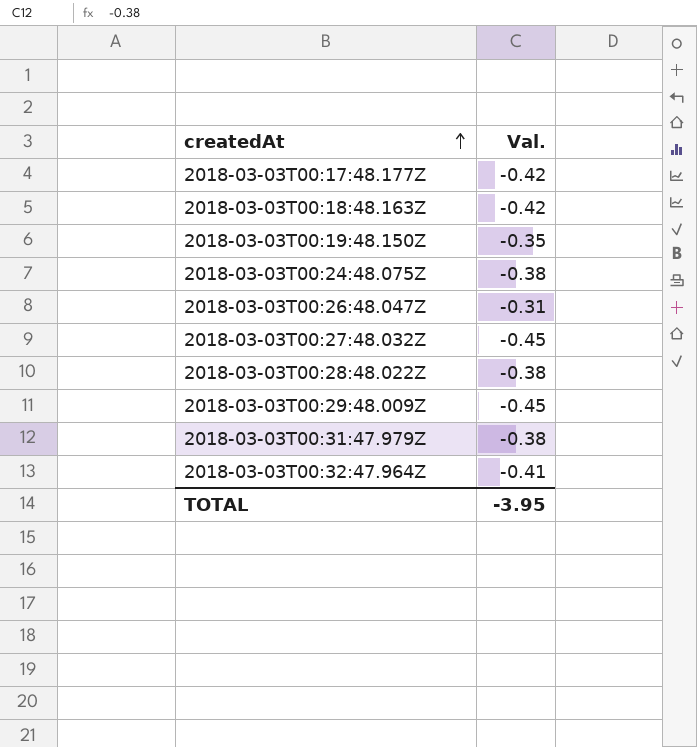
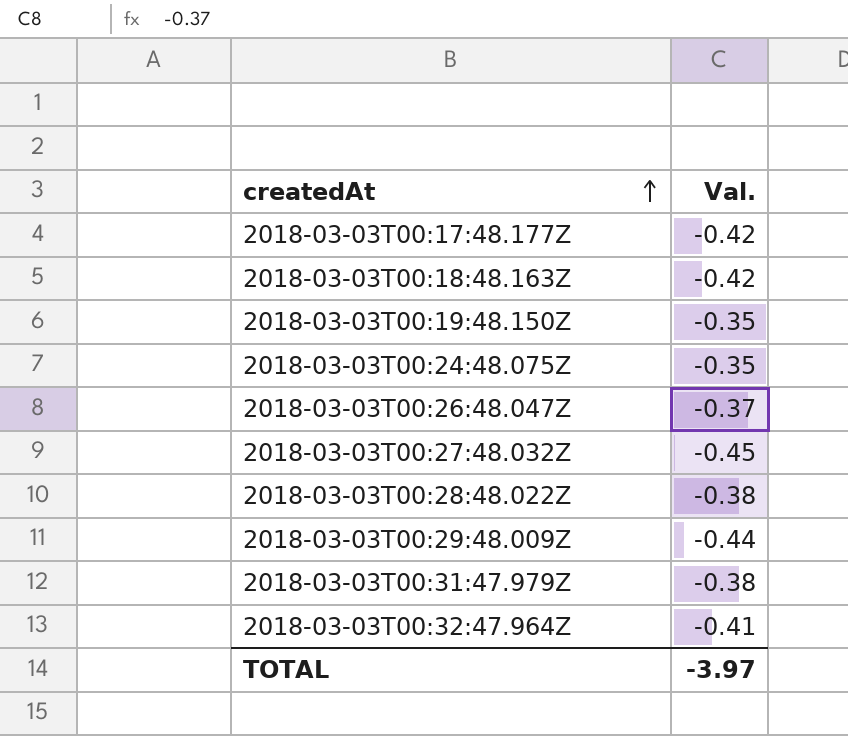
2018-03-03T00:24:48.075Z | Val.: -0.38 -> -0.35
2018-03-03T00:26:48.047Z | Val.: -0.31 -> -0.37
2018-03-03T00:29:48.009Z | Val.: -0.45 -> -0.44
TOTAL | Val.: -3.95 -> -3.97

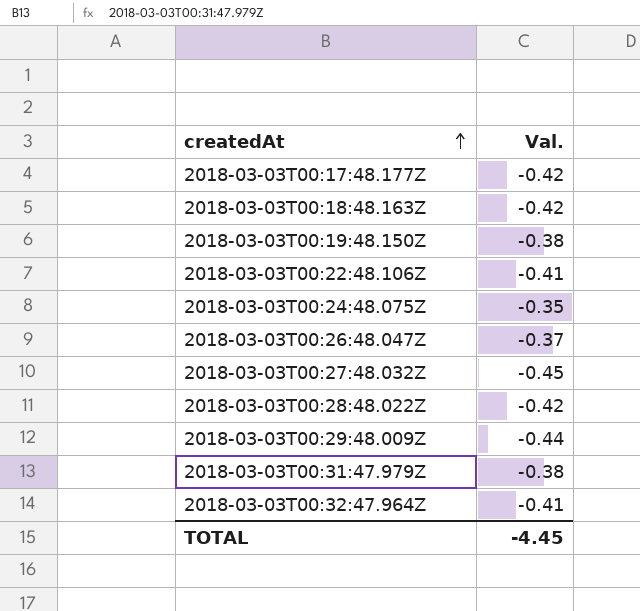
2018-03-03T00:19:48.150Z | Val.: -0.35 -> -0.38
row 2018-03-03T00:22:48.106Z: none -> -0.41
2018-03-03T00:28:48.022Z | Val.: -0.38 -> -0.42
TOTAL | Val.: -3.97 -> -4.45

